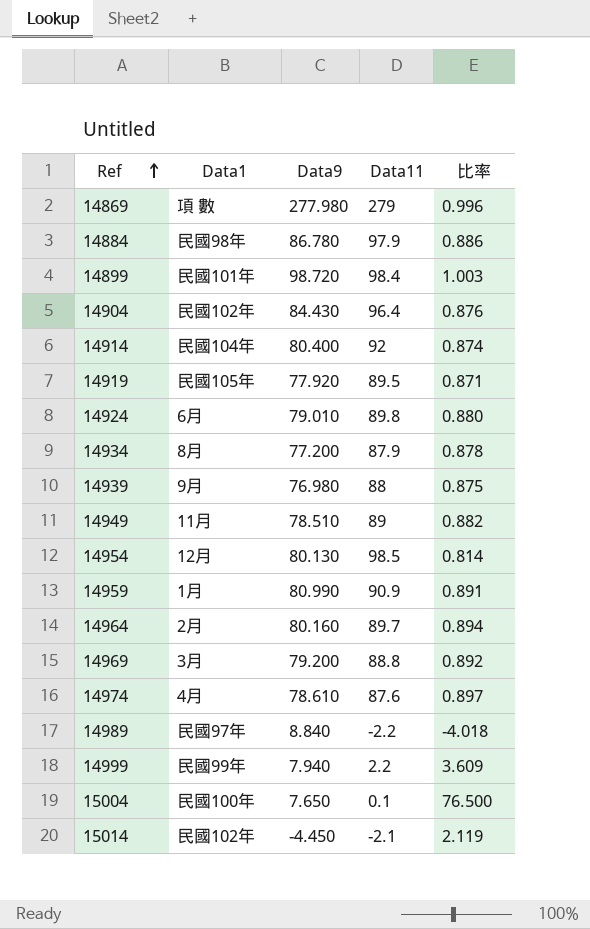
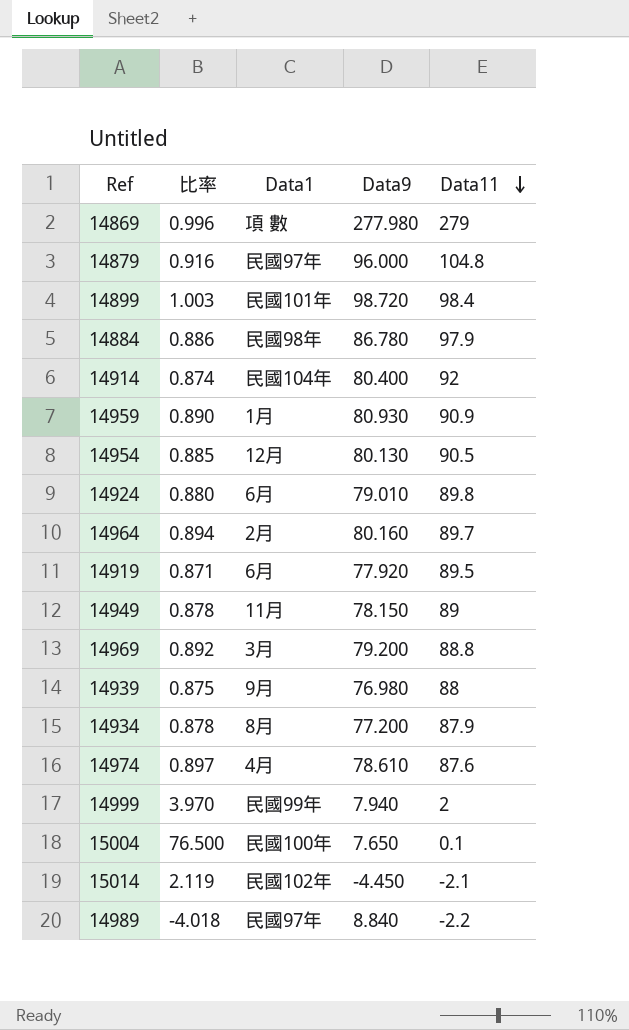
row order: Ref ascending -> Data11 descending
column 比率 | position: 5 -> 2
row 14904: 民國102年 | 84.430 | 96.4 | 0.876 -> none
row 14879: none -> 0.916 | 民國97年 | 96.000 | 104.8
14959 | 比率: 0.891 -> 0.890
14959 | Data9: 80.990 -> 80.930
14954 | 比率: 0.814 -> 0.885
14954 | Data11: 98.5 -> 90.5
14919 | Data1: 民國105年 -> 6月
14949 | 比率: 0.882 -> 0.878
14949 | Data9: 78.510 -> 78.150
14999 | 比率: 3.609 -> 3.970
14999 | Data11: 2.2 -> 2

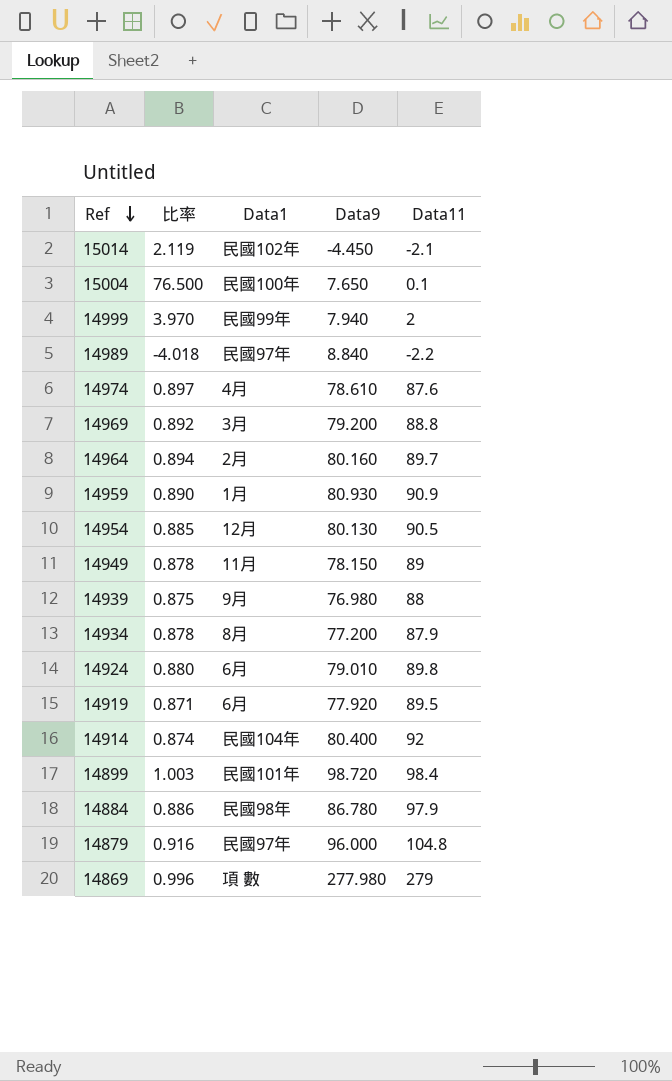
row order: Data11 descending -> Ref descending

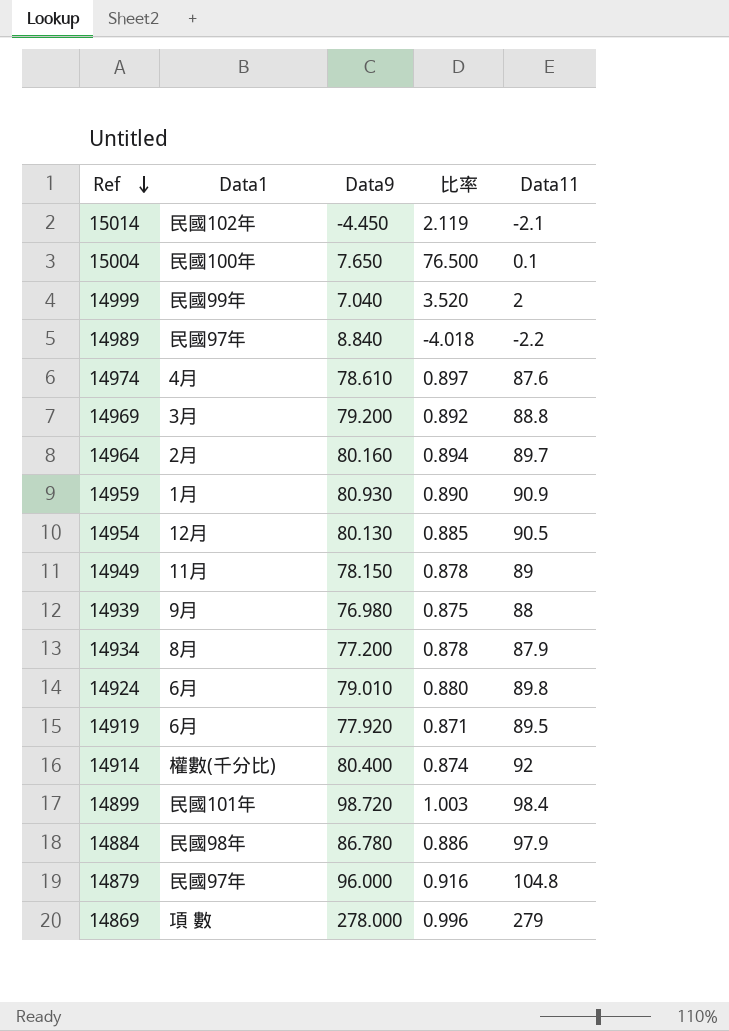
column 比率 | position: 2 -> 4
14999 | Data9: 7.940 -> 7.040
14999 | 比率: 3.970 -> 3.520
14914 | Data1: 民國104年 -> 權數(千分比)
14869 | Data9: 277.980 -> 278.000

